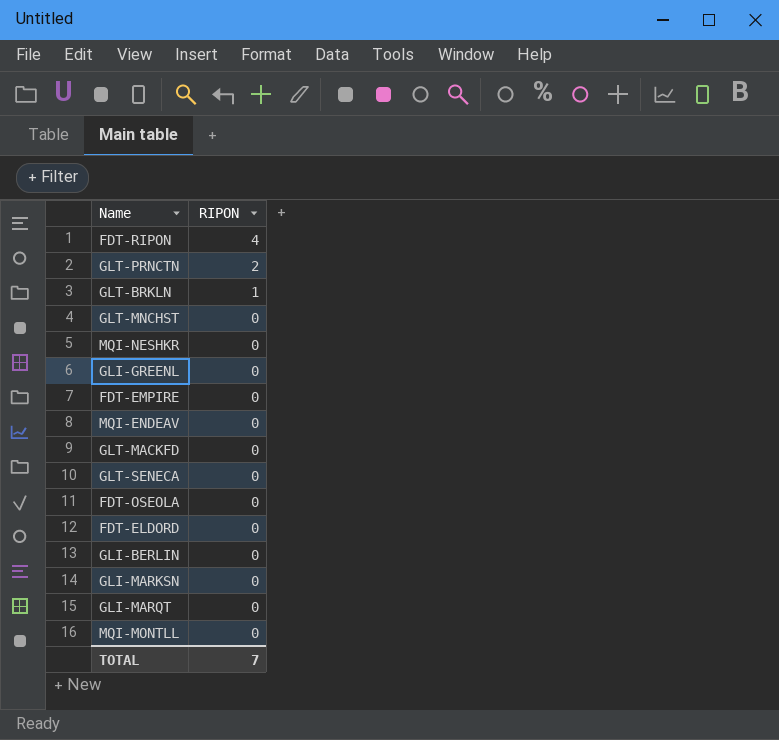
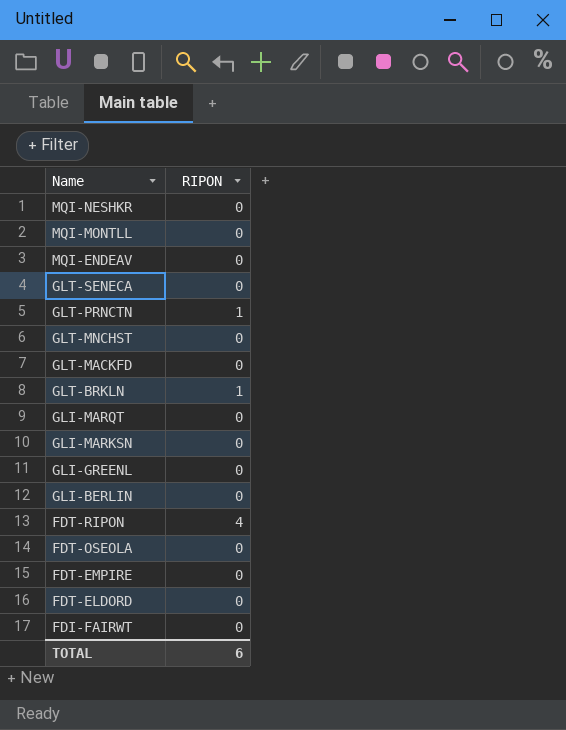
row order: RIPON descending -> Name descending
GLT-PRNCTN | RIPON: 2 -> 1
row FDI-FAIRWT: none -> 0
TOTAL | RIPON: 7 -> 6

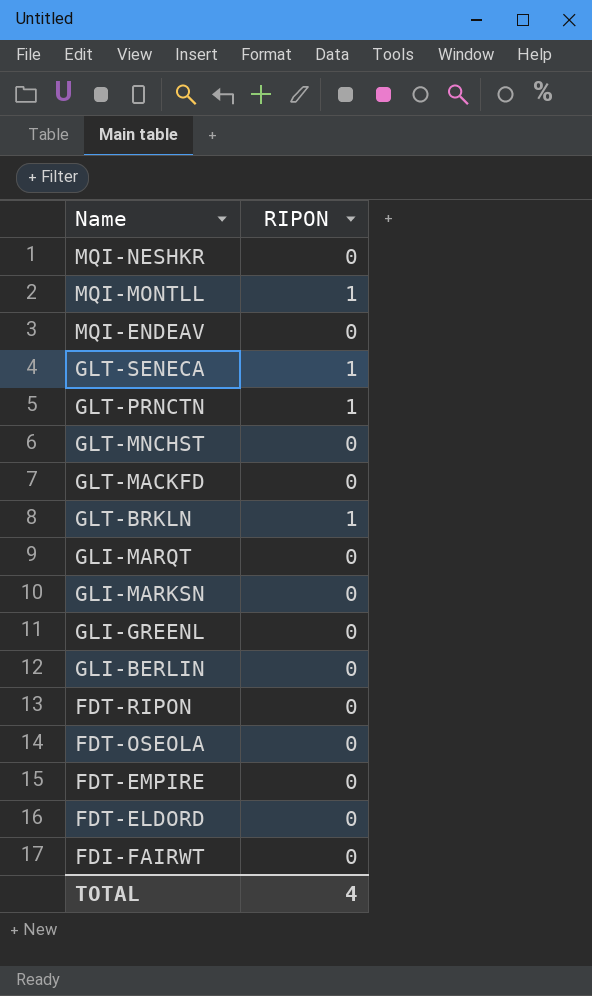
MQI-MONTLL | RIPON: 0 -> 1
GLT-SENECA | RIPON: 0 -> 1
FDT-RIPON | RIPON: 4 -> 0
TOTAL | RIPON: 6 -> 4

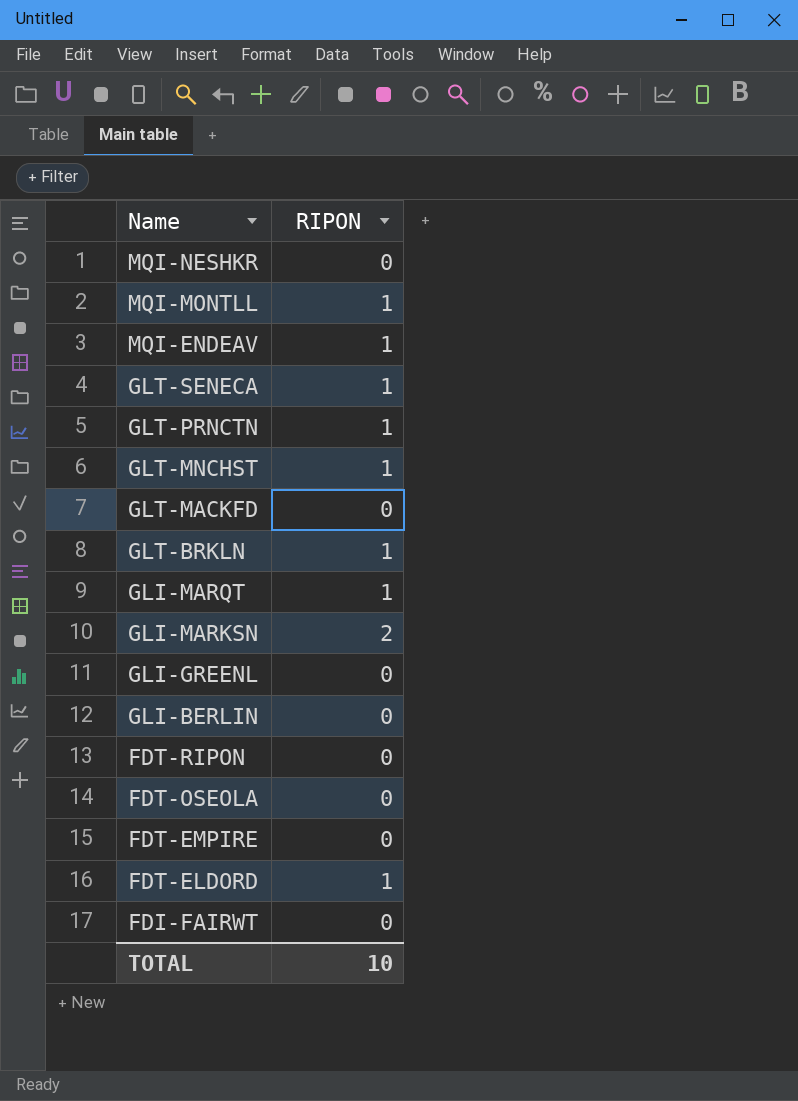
MQI-ENDEAV | RIPON: 0 -> 1
GLT-MNCHST | RIPON: 0 -> 1
GLI-MARQT | RIPON: 0 -> 1
GLI-MARKSN | RIPON: 0 -> 2
FDT-ELDORD | RIPON: 0 -> 1
TOTAL | RIPON: 4 -> 10

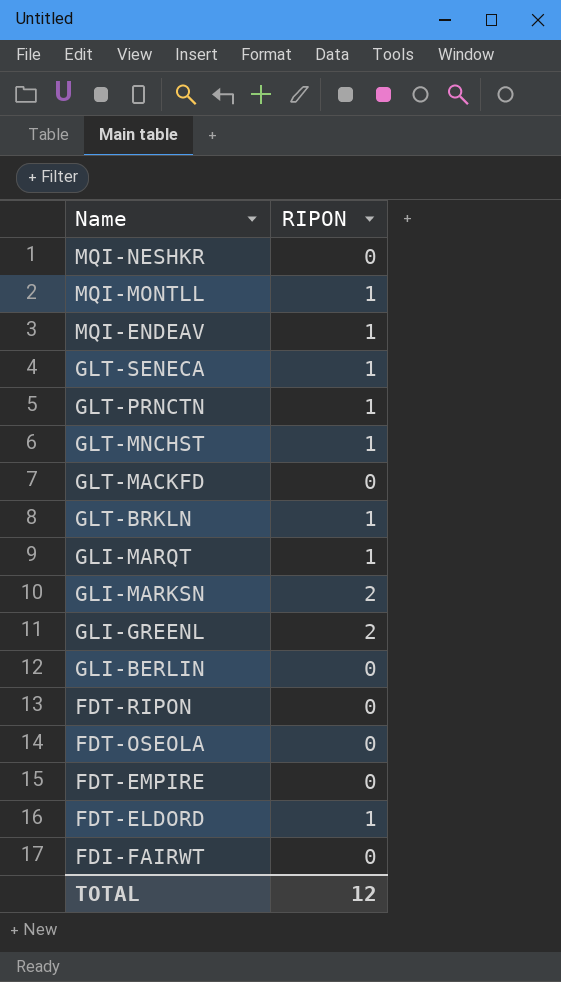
GLI-GREENL | RIPON: 0 -> 2
TOTAL | RIPON: 10 -> 12

